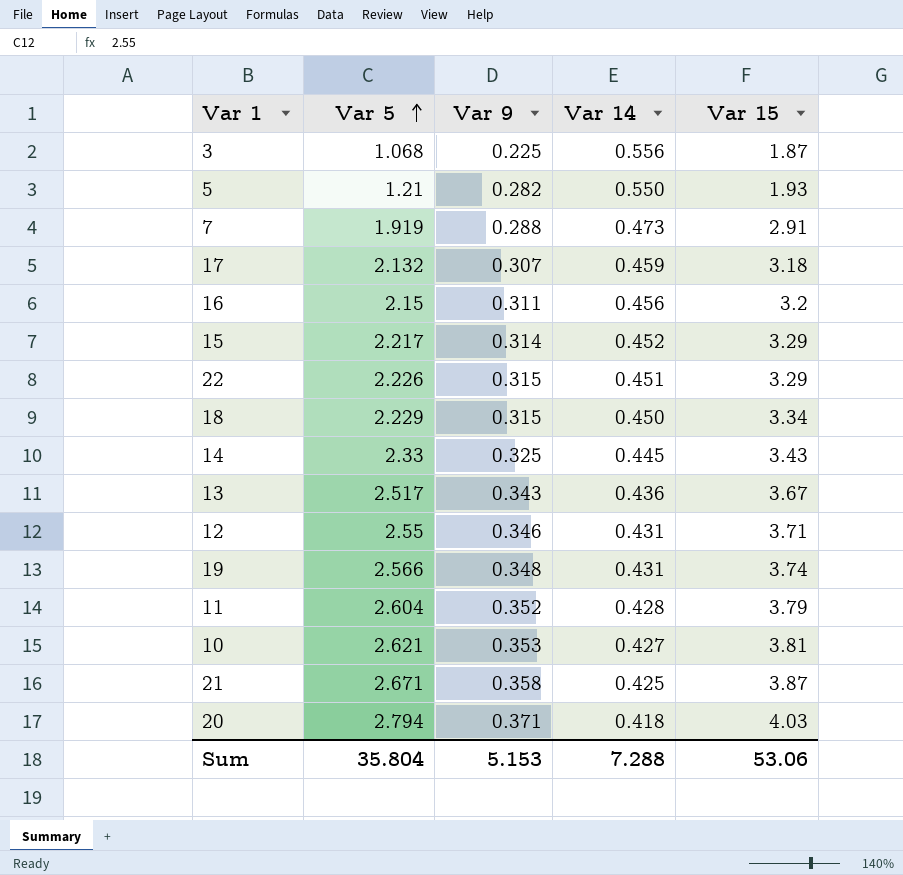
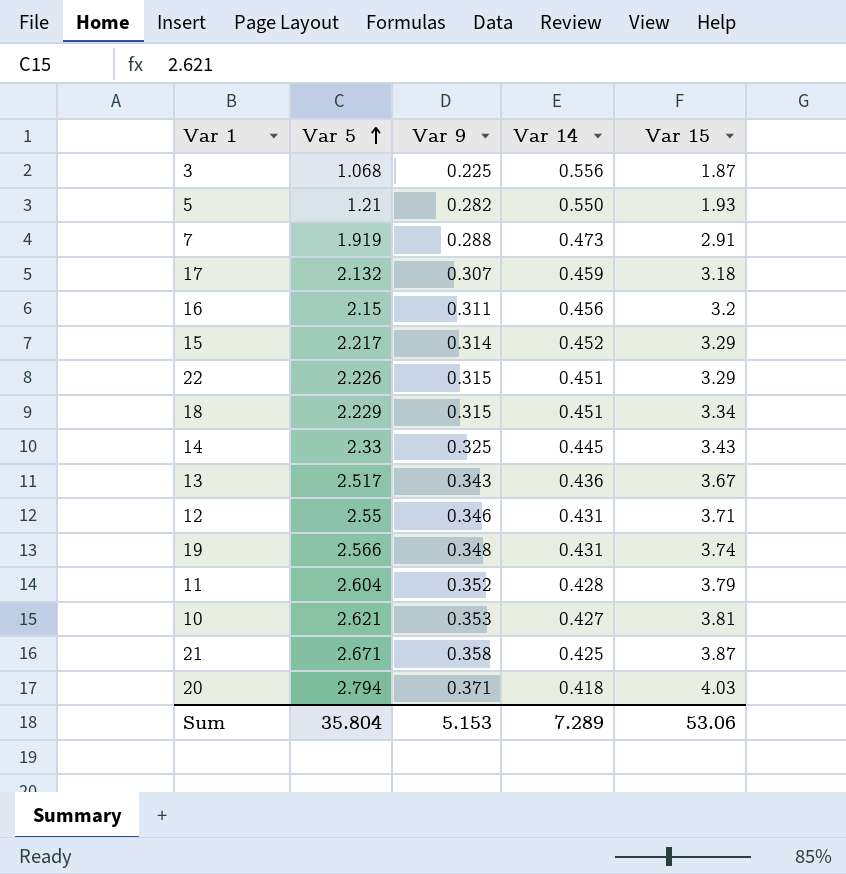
18 | Var 14: 0.450 -> 0.451
Sum | Var 14: 7.288 -> 7.289

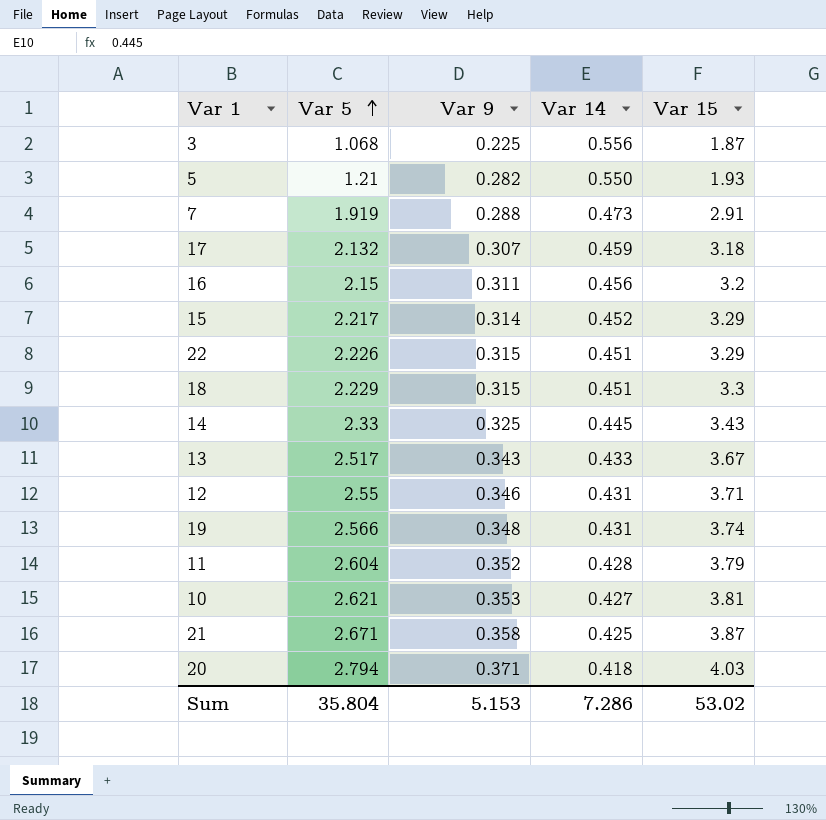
18 | Var 15: 3.34 -> 3.3
13 | Var 14: 0.436 -> 0.433
Sum | Var 14: 7.289 -> 7.286
Sum | Var 15: 53.06 -> 53.02

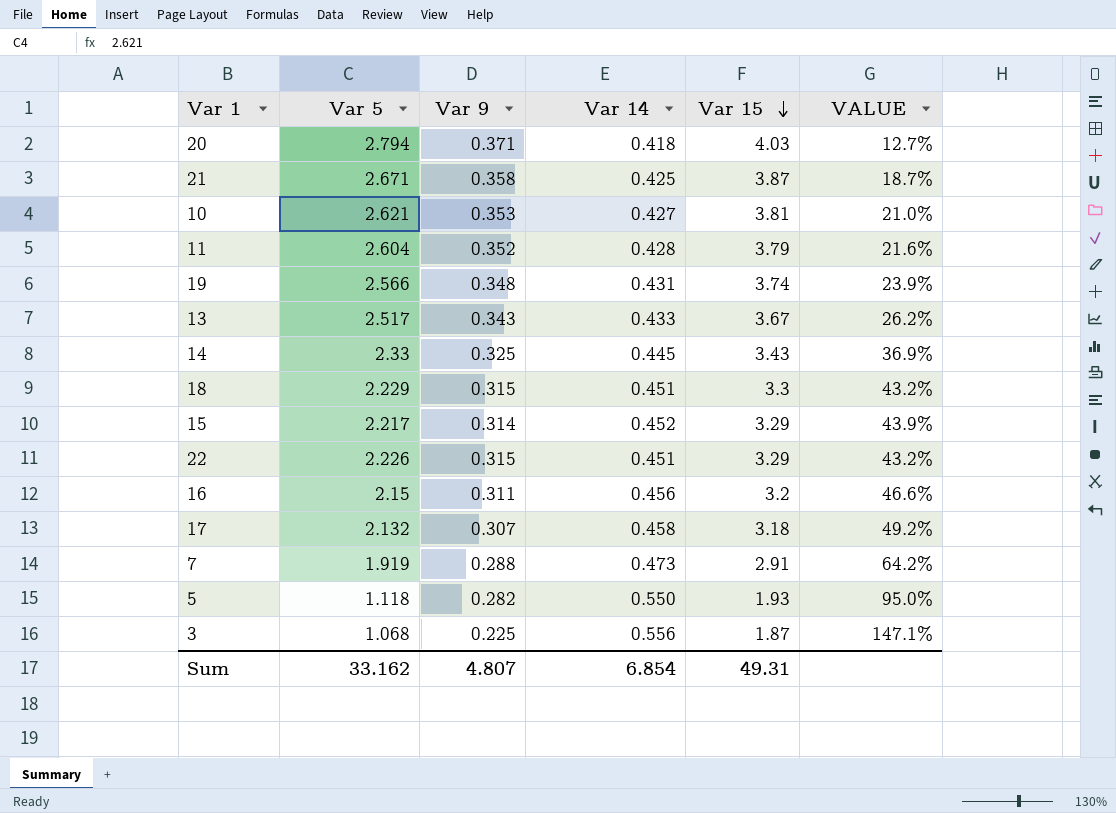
row order: Var 5 ascending -> Var 15 descending
column VALUE | formula: none -> ([Var 14] - [Var 9]) / [Var 9]
row 12: 2.55 | 0.346 | 0.431 | 3.71 -> none
17 | Var 14: 0.459 -> 0.458
5 | Var 5: 1.21 -> 1.118
Sum | Var 5: 35.804 -> 33.162
Sum | Var 9: 5.153 -> 4.807
Sum | Var 14: 7.286 -> 6.854
Sum | Var 15: 53.02 -> 49.31

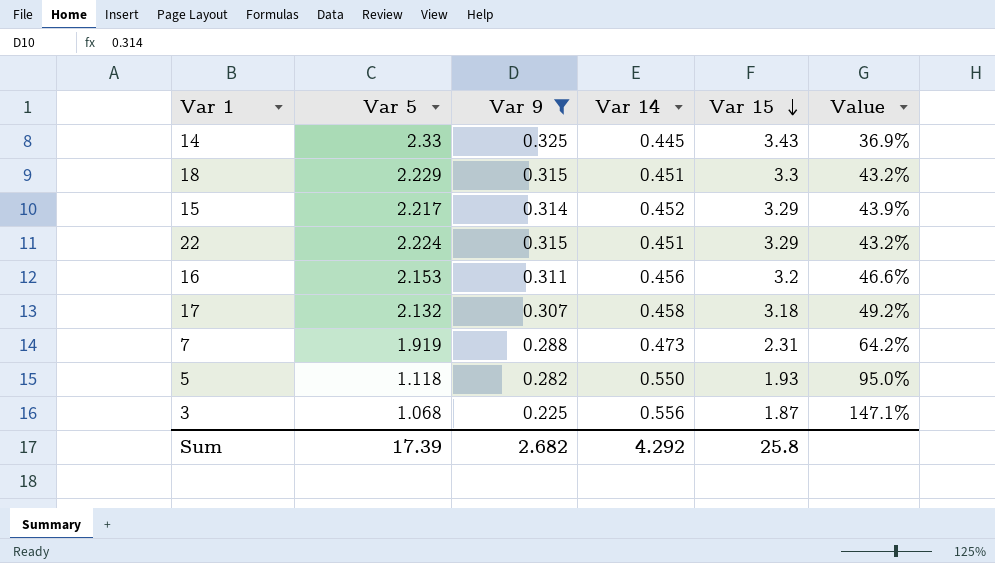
filter: none -> Var 9 <= 0.325
column name: VALUE -> Value
22 | Var 5: 2.226 -> 2.224
16 | Var 5: 2.15 -> 2.153
7 | Var 15: 2.91 -> 2.31
Sum | Var 5: 33.162 -> 17.39
Sum | Var 9: 4.807 -> 2.682
Sum | Var 14: 6.854 -> 4.292
Sum | Var 15: 49.31 -> 25.8

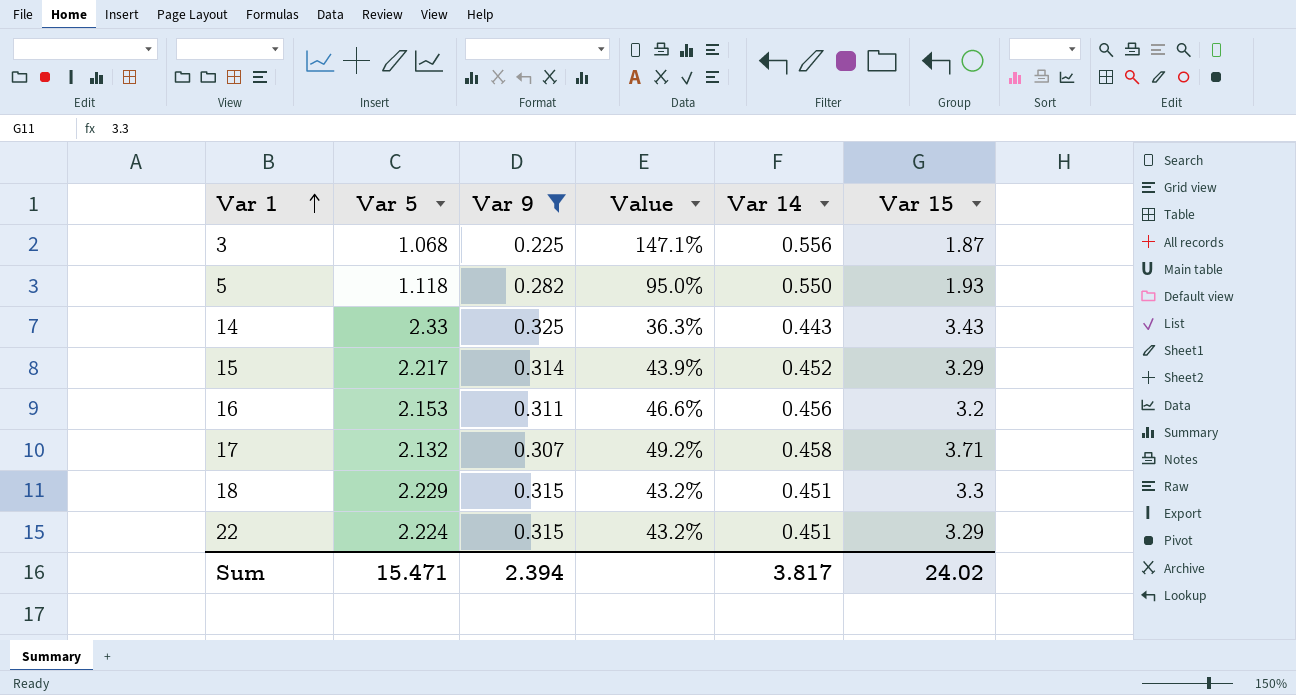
row order: Var 15 descending -> Var 1 ascending
column Value | position: 6 -> 4
row 7: 1.919 | 0.288 | 0.473 | 2.31 | 64.2% -> none
14 | Value: 36.9% -> 36.3%
14 | Var 14: 0.445 -> 0.443
17 | Var 15: 3.18 -> 3.71
Sum | Var 5: 17.39 -> 15.471
Sum | Var 9: 2.682 -> 2.394
Sum | Var 14: 4.292 -> 3.817
Sum | Var 15: 25.8 -> 24.02

